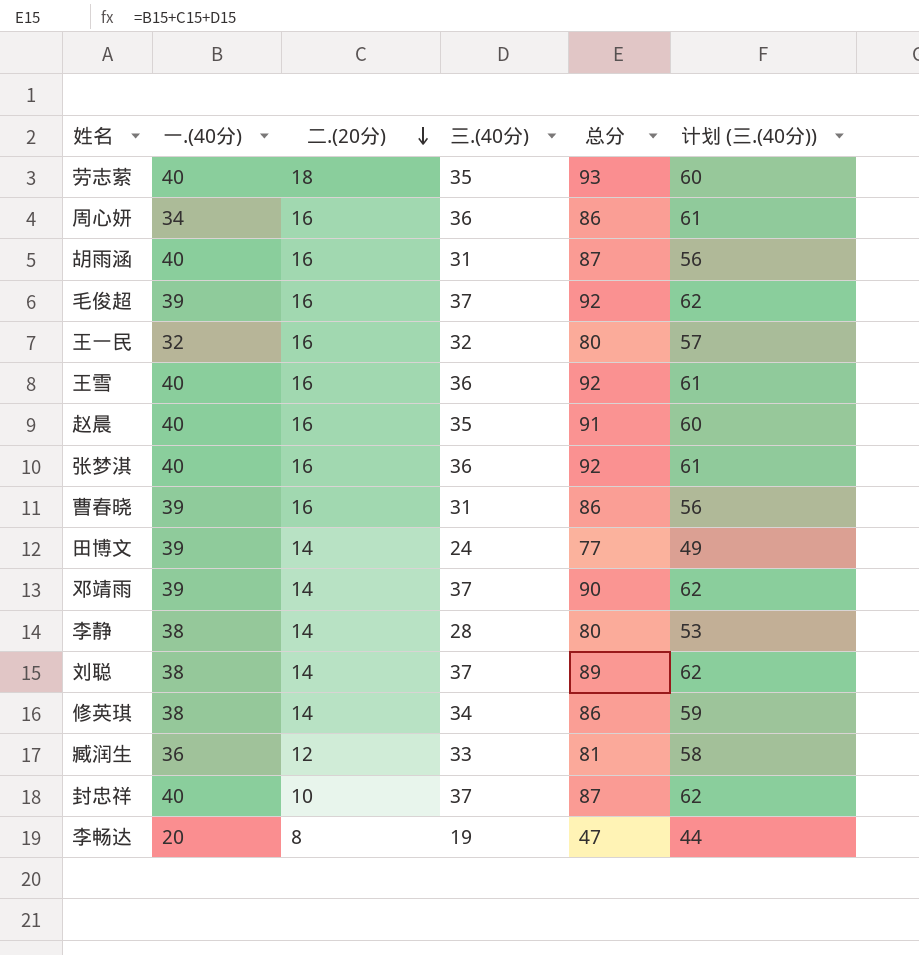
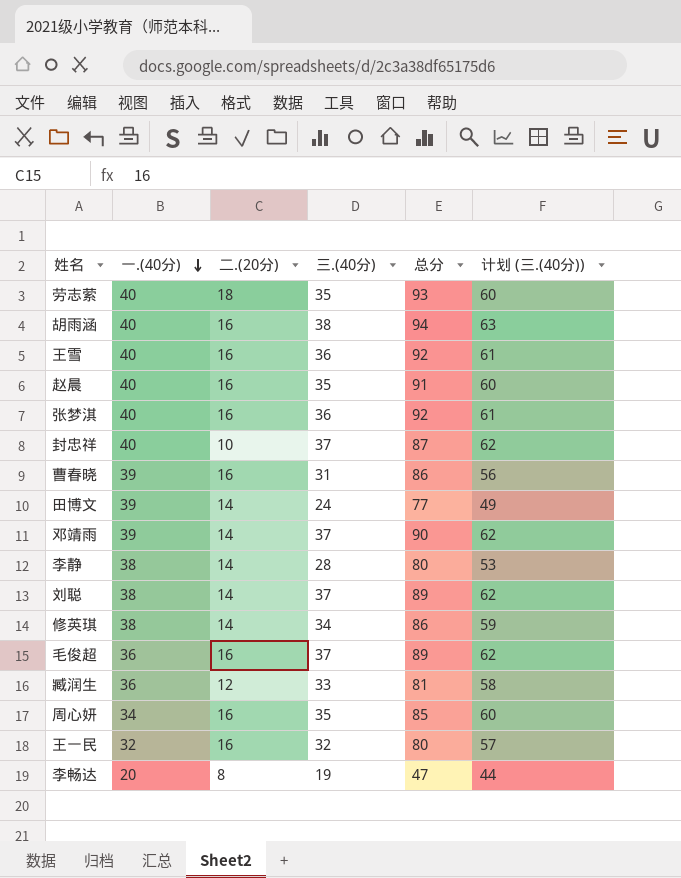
row order: 二.(20分) descending -> 一.(40分) descending
胡雨涵 | 三.(40分): 31 -> 38
胡雨涵 | 总分: 87 -> 94
胡雨涵 | 计划 (三.(40分)): 56 -> 63
毛俊超 | 一.(40分): 39 -> 36
毛俊超 | 总分: 92 -> 89
周心妍 | 三.(40分): 36 -> 35
周心妍 | 总分: 86 -> 85
周心妍 | 计划 (三.(40分)): 61 -> 60

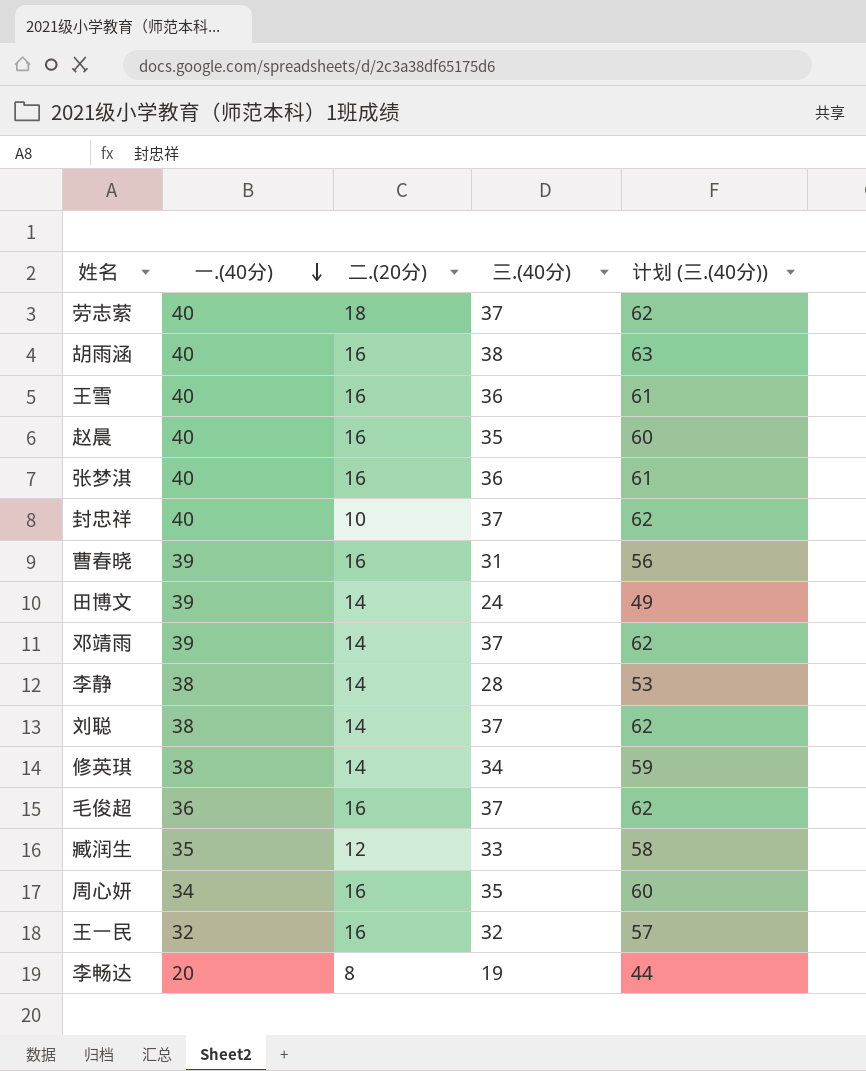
column 总分 | formula: [一.(40分)] + [二.(20分)] + [三.(40分)] -> none
劳志萦 | 三.(40分): 35 -> 37
劳志萦 | 计划 (三.(40分)): 60 -> 62
臧润生 | 一.(40分): 36 -> 35

